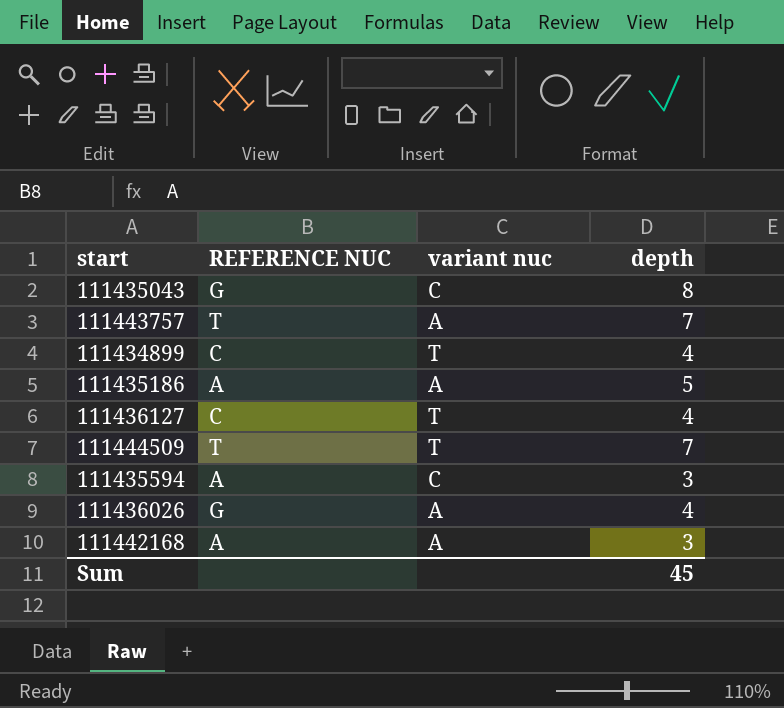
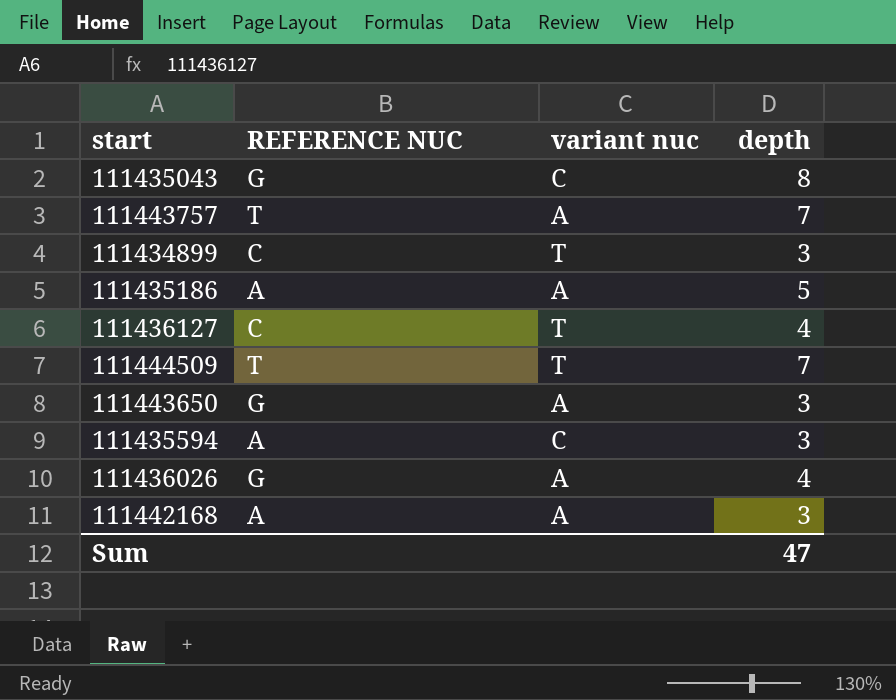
111434899 | depth: 4 -> 3
row 111443650: none -> G | A | 3
Sum | depth: 45 -> 47

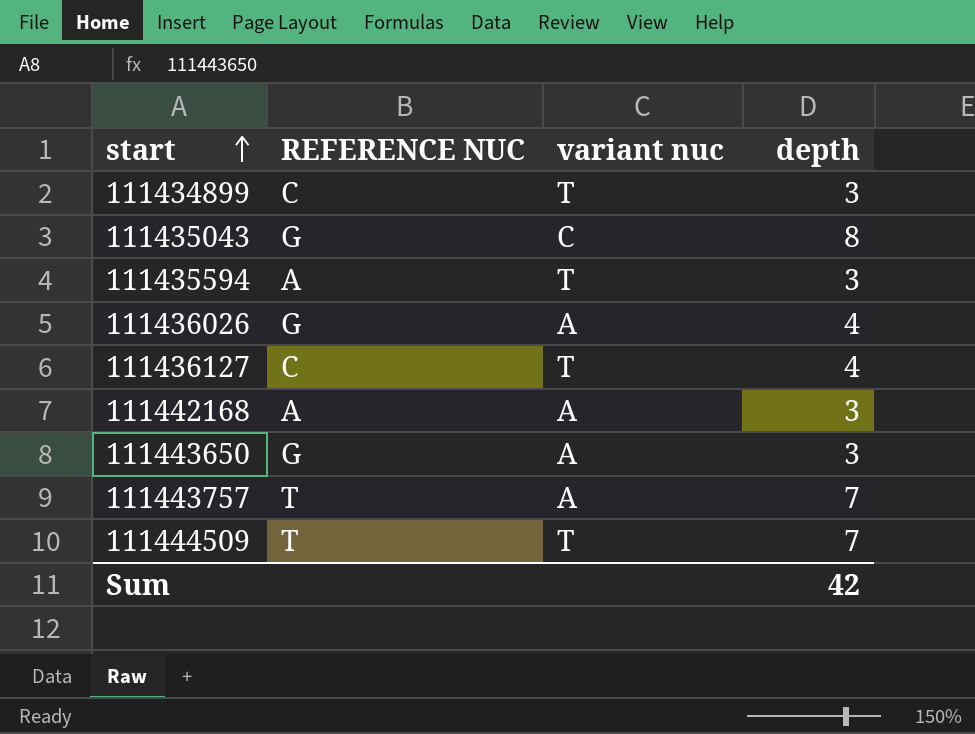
row order: none -> start ascending
row 111435186: A | A | 5 -> none
111435594 | variant nuc: C -> T
Sum | depth: 47 -> 42

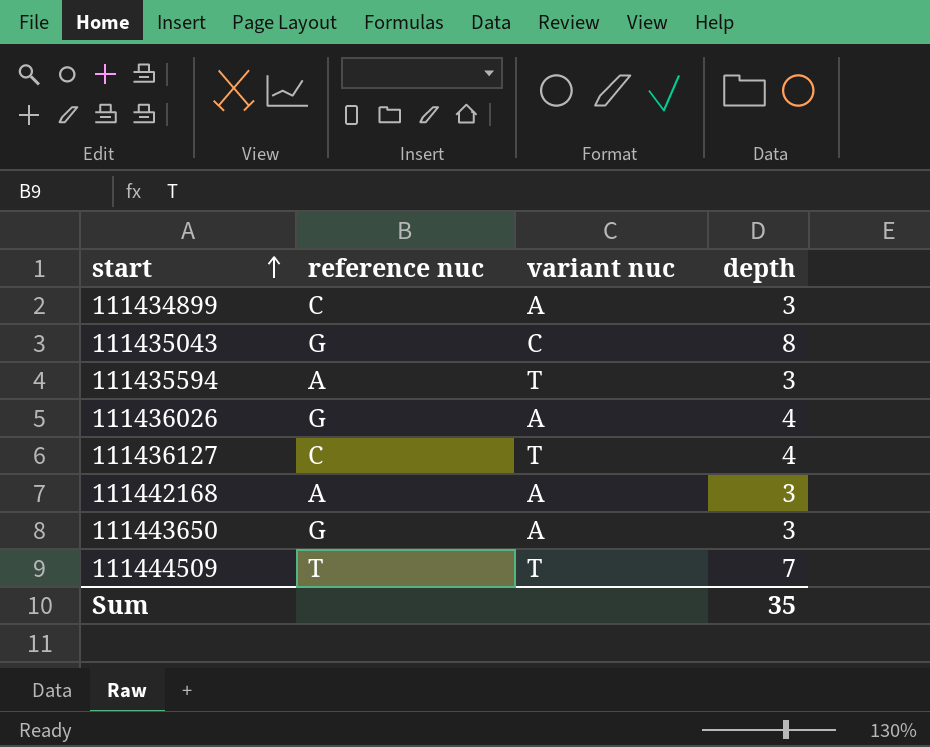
column name: REFERENCE NUC -> reference nuc
row 111443757: T | A | 7 -> none
111434899 | variant nuc: T -> A
Sum | depth: 42 -> 35

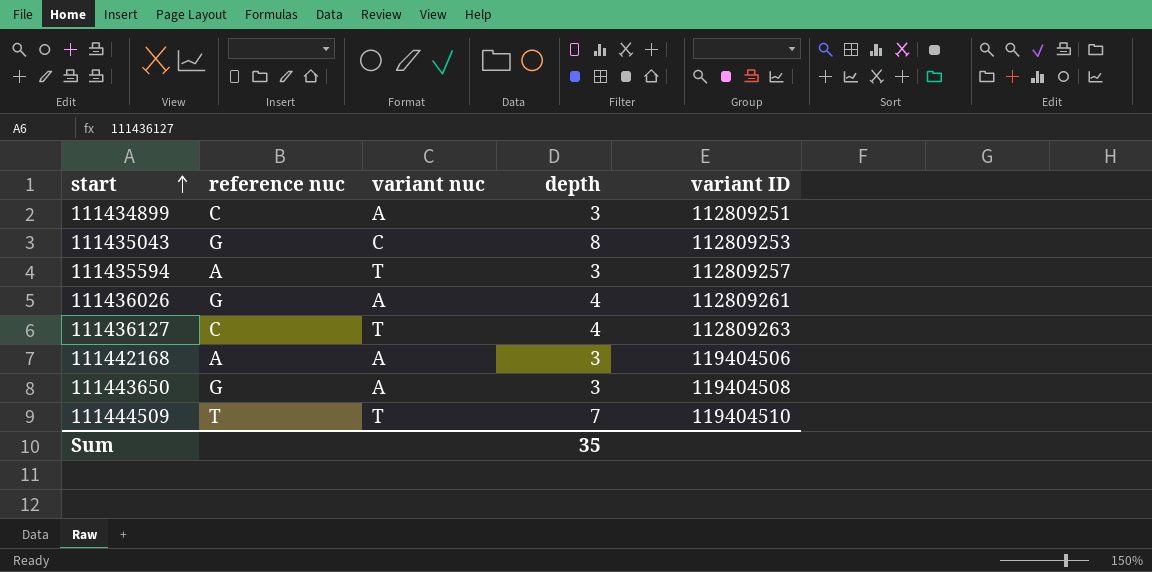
column variant ID | position: none -> 5

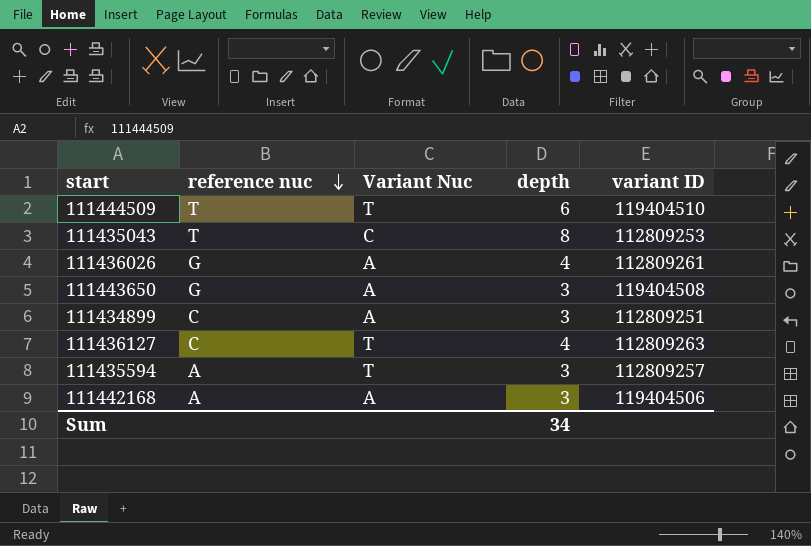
row order: start ascending -> reference nuc descending
column name: variant nuc -> Variant Nuc
111444509 | depth: 7 -> 6
111435043 | reference nuc: G -> T
Sum | depth: 35 -> 34

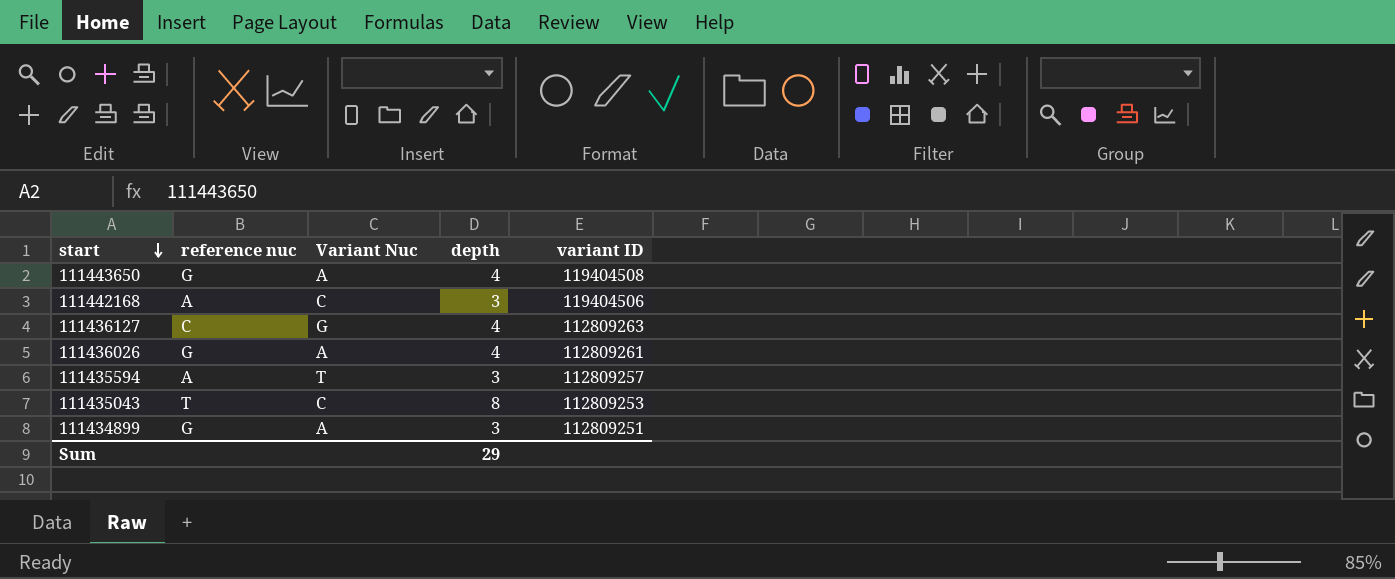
row order: reference nuc descending -> start descending
row 111444509: T | T | 6 | 119404510 -> none
111443650 | depth: 3 -> 4
111442168 | Variant Nuc: A -> C
111436127 | Variant Nuc: T -> G
111434899 | reference nuc: C -> G
Sum | depth: 34 -> 29

